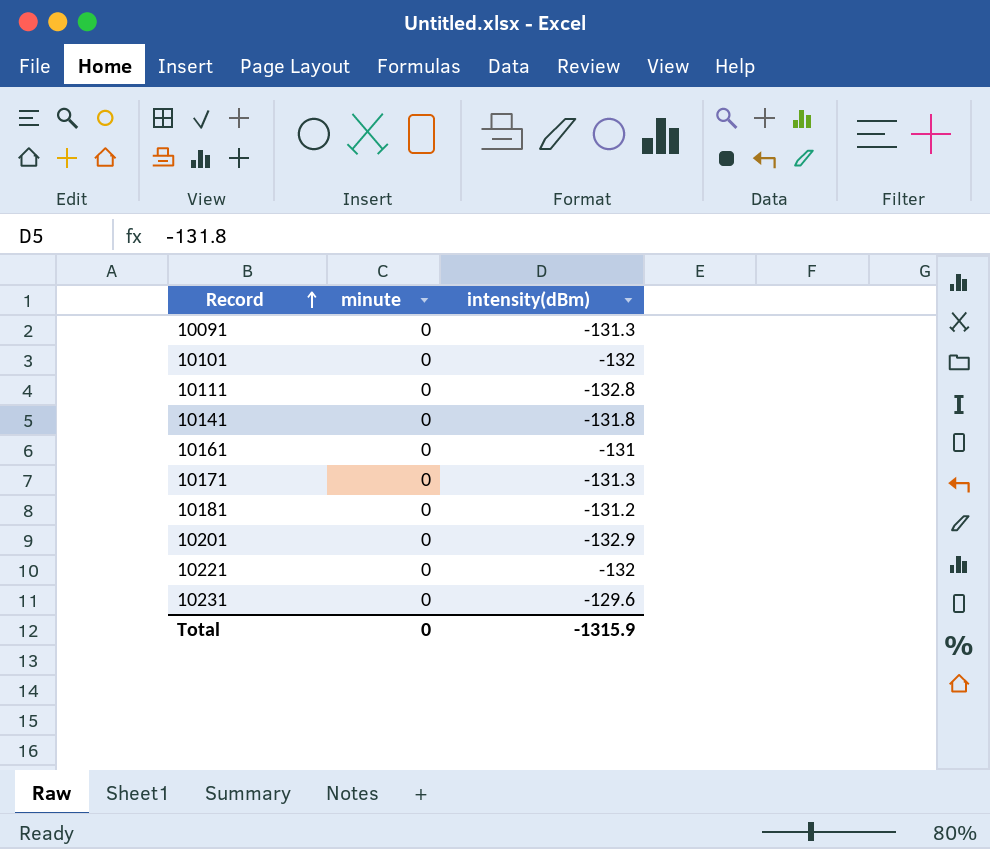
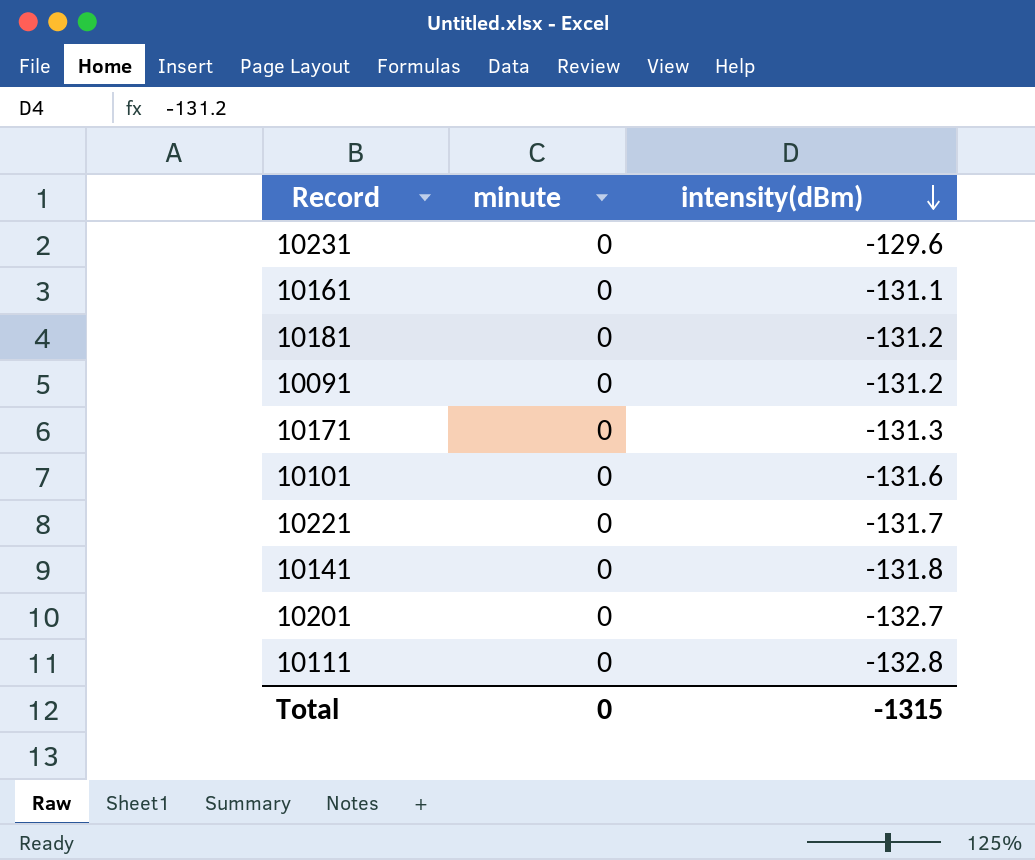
row order: Record ascending -> intensity(dBm) descending
10161 | intensity(dBm): -131 -> -131.1
10091 | intensity(dBm): -131.3 -> -131.2
10101 | intensity(dBm): -132 -> -131.6
10221 | intensity(dBm): -132 -> -131.7
10201 | intensity(dBm): -132.9 -> -132.7
Total | intensity(dBm): -1315.9 -> -1315

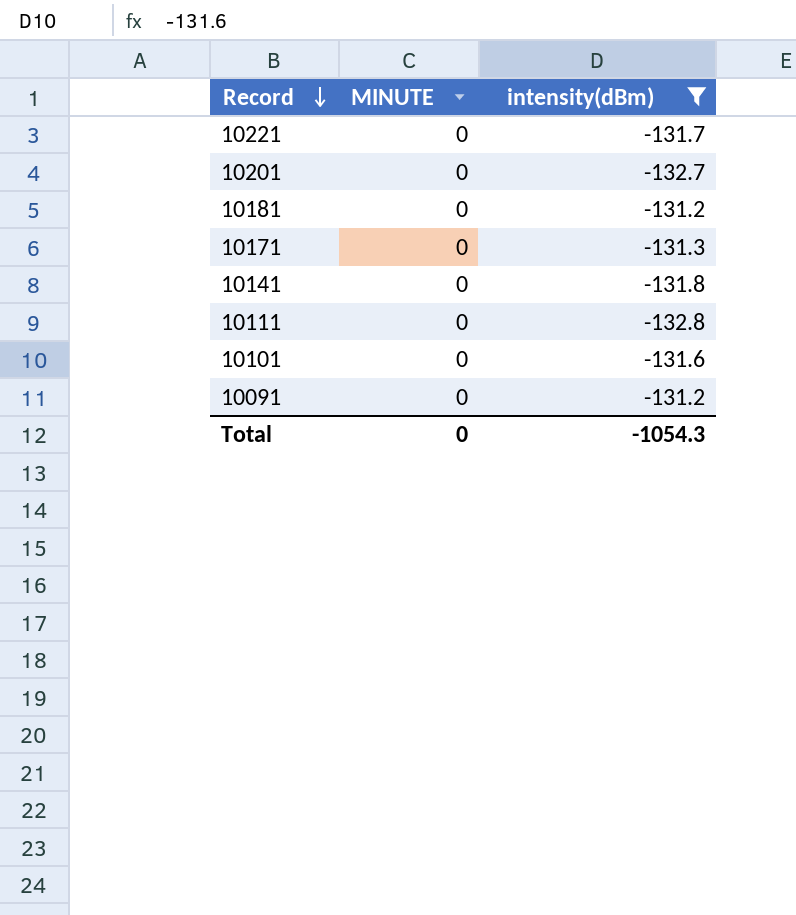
filter: none -> intensity(dBm) <= -131.2
row order: intensity(dBm) descending -> Record descending
column name: minute -> MINUTE
Total | intensity(dBm): -1315 -> -1054.3

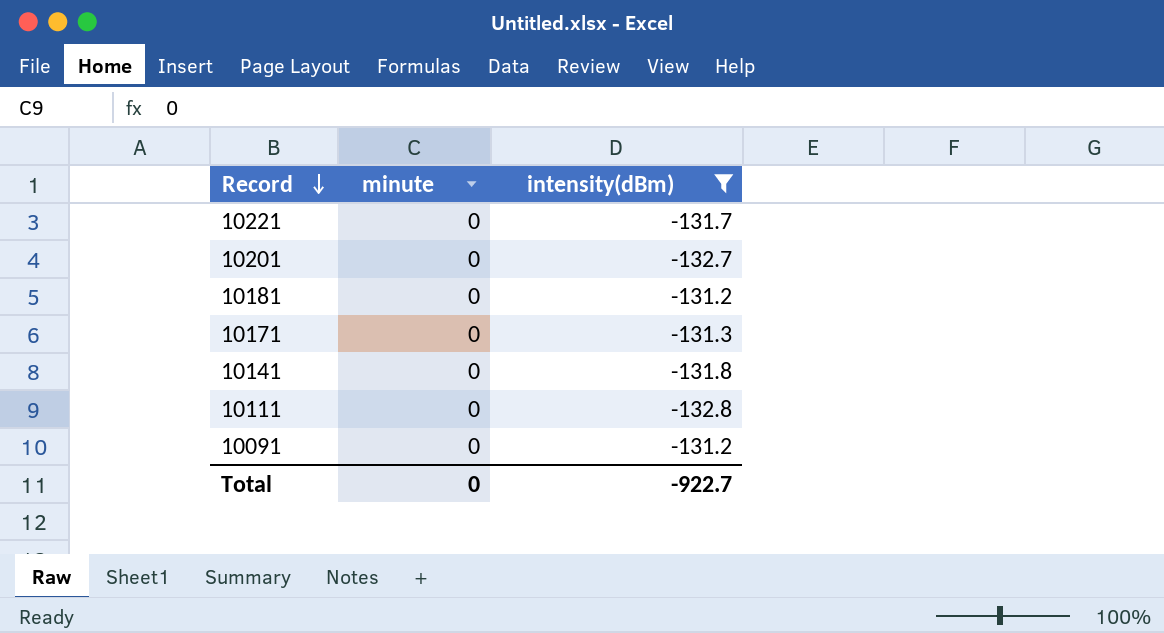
column name: MINUTE -> minute
row 10101: 0 | -131.6 -> none
Total | intensity(dBm): -1054.3 -> -922.7

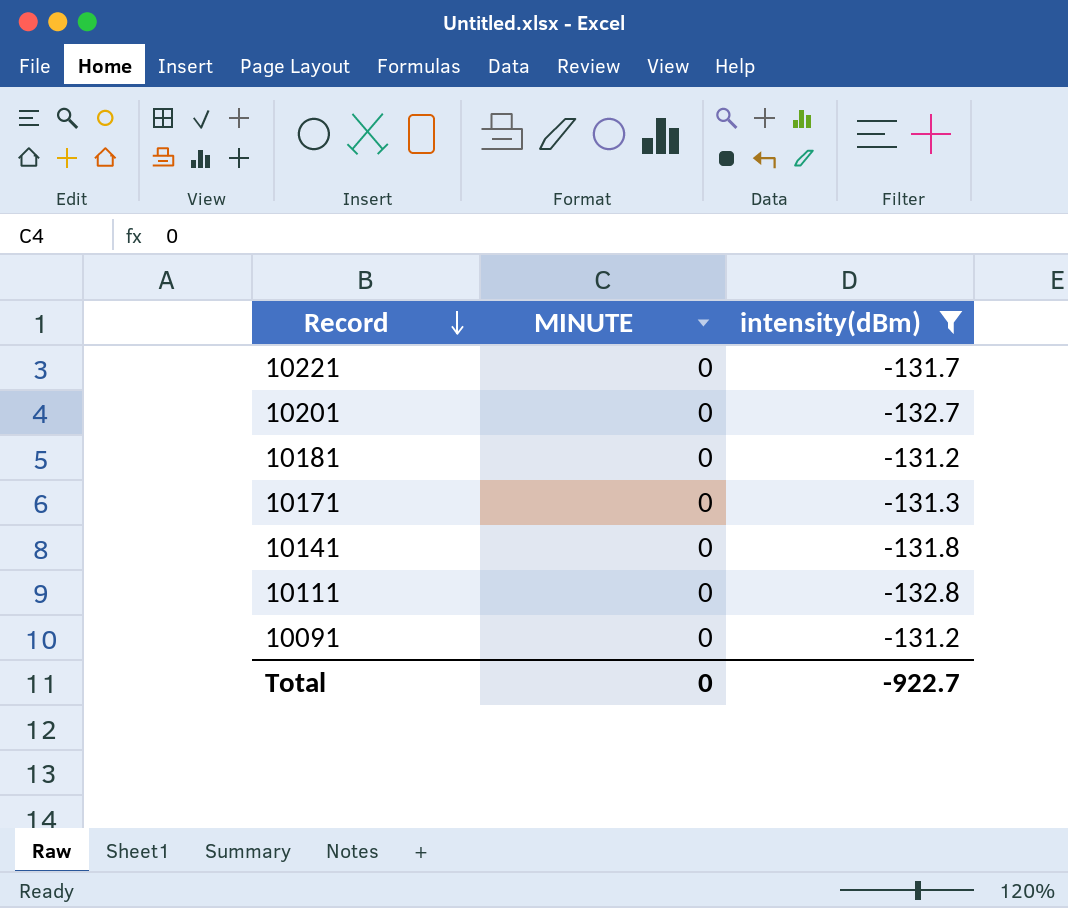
column name: minute -> MINUTE

